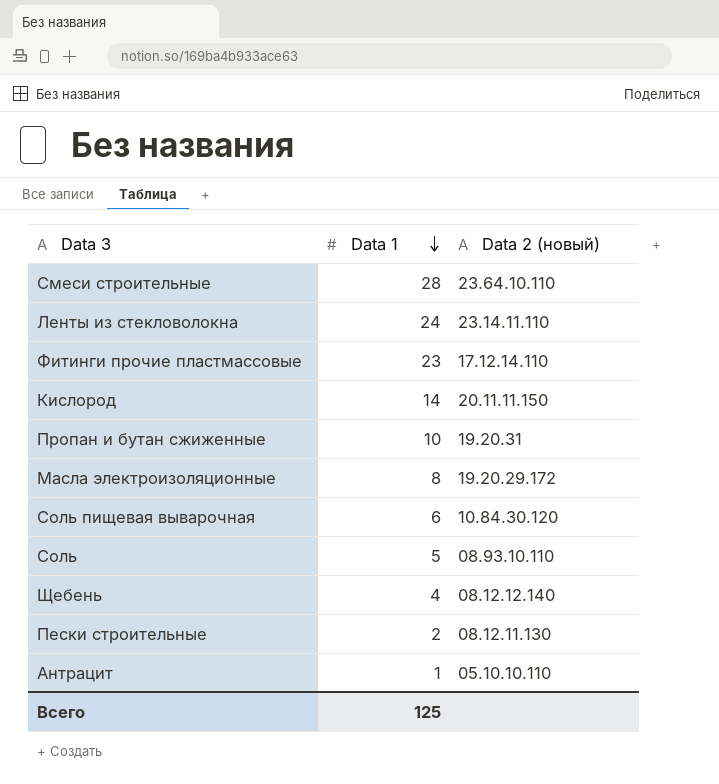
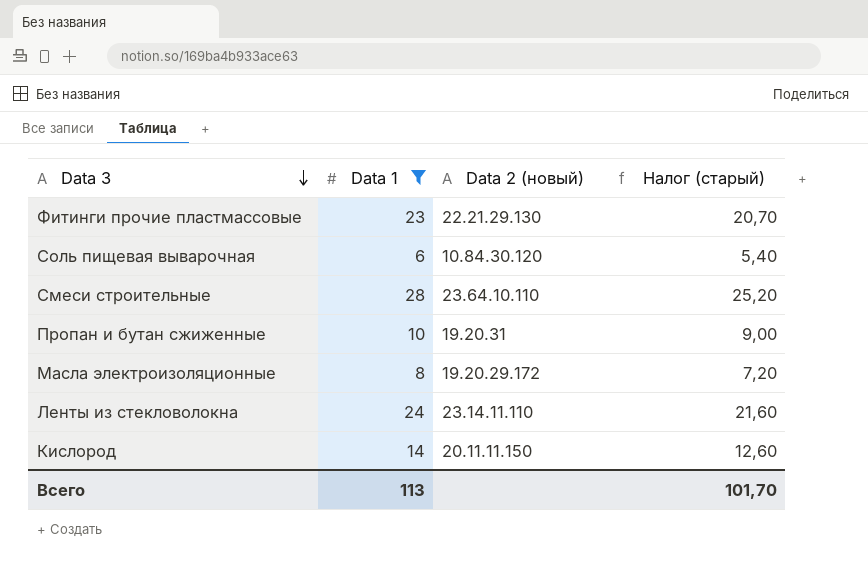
filter: none -> Data 1 >= 6
row order: Data 1 descending -> Data 3 descending
column Налог (старый) | formula: none -> [Data 1] * 0,9
Фитинги прочие пластмассовые | Data 2 (новый): 17.12.14.110 -> 22.21.29.130
Всего | Data 1: 125 -> 113

